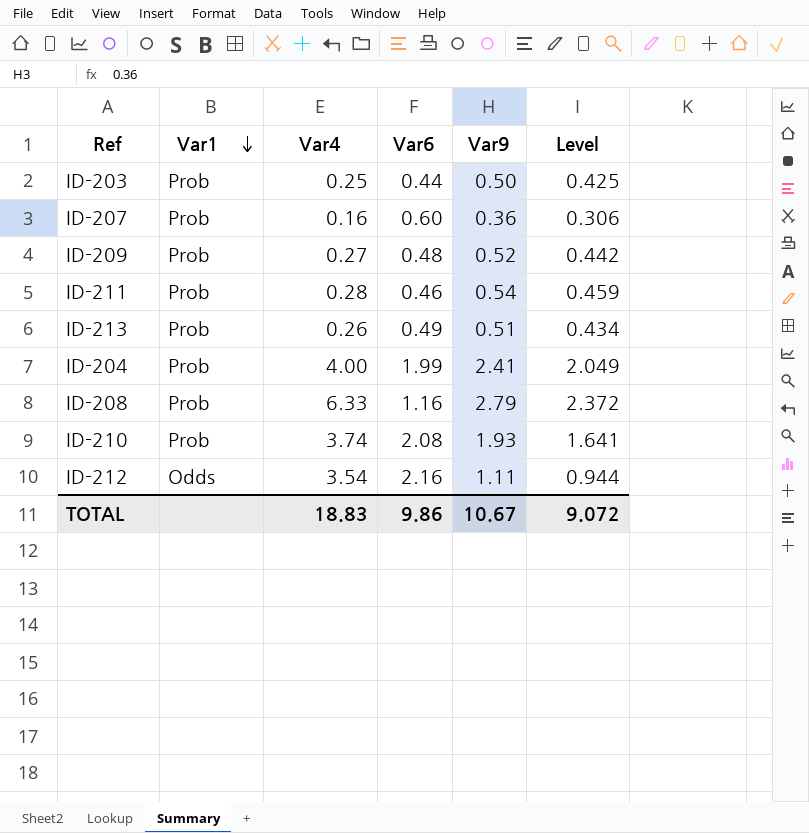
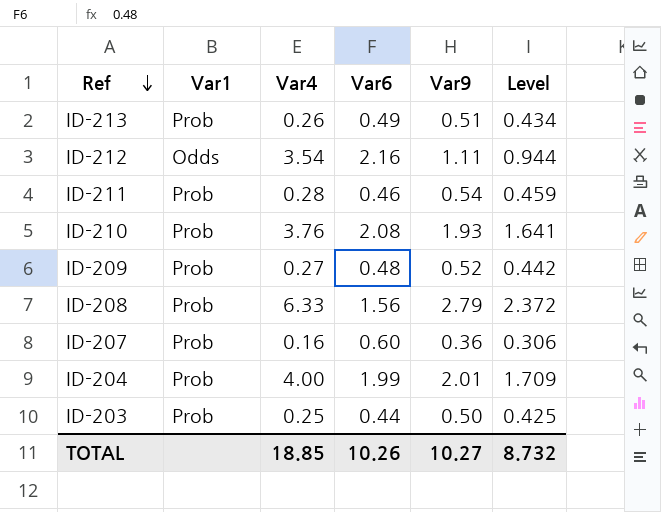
row order: Var1 descending -> Ref descending
ID-210 | Var4: 3.74 -> 3.76
ID-208 | Var6: 1.16 -> 1.56
ID-204 | Var9: 2.41 -> 2.01
ID-204 | Level: 2.049 -> 1.709
TOTAL | Var4: 18.83 -> 18.85
TOTAL | Var6: 9.86 -> 10.26
TOTAL | Var9: 10.67 -> 10.27
TOTAL | Level: 9.072 -> 8.732

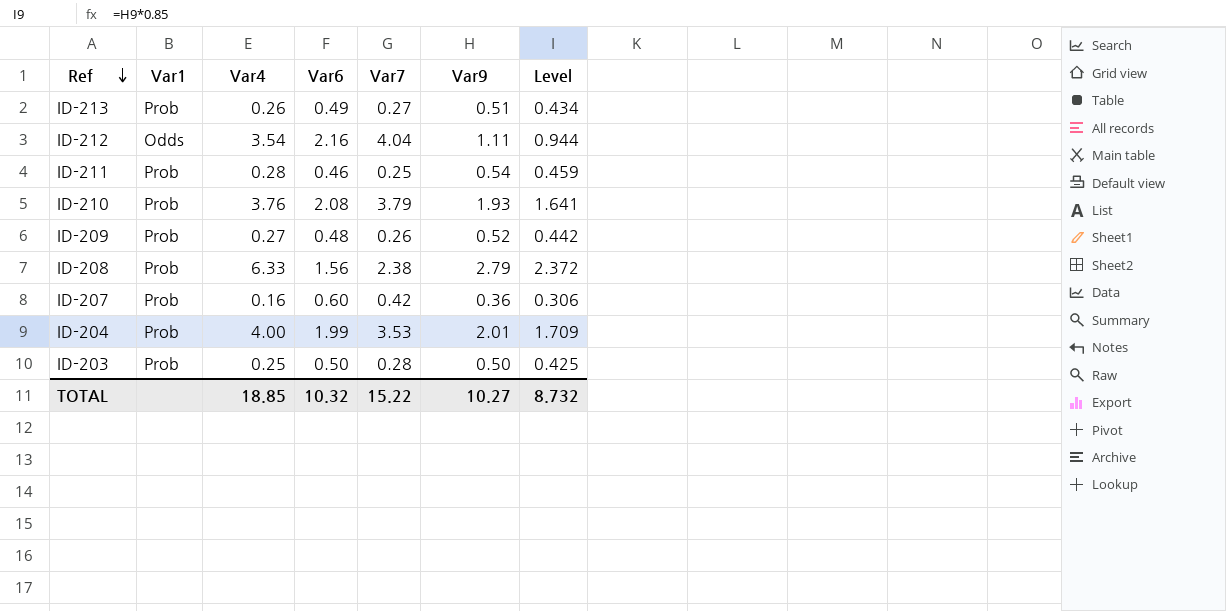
column Var7 | position: none -> 5
ID-203 | Var6: 0.44 -> 0.50
TOTAL | Var6: 10.26 -> 10.32

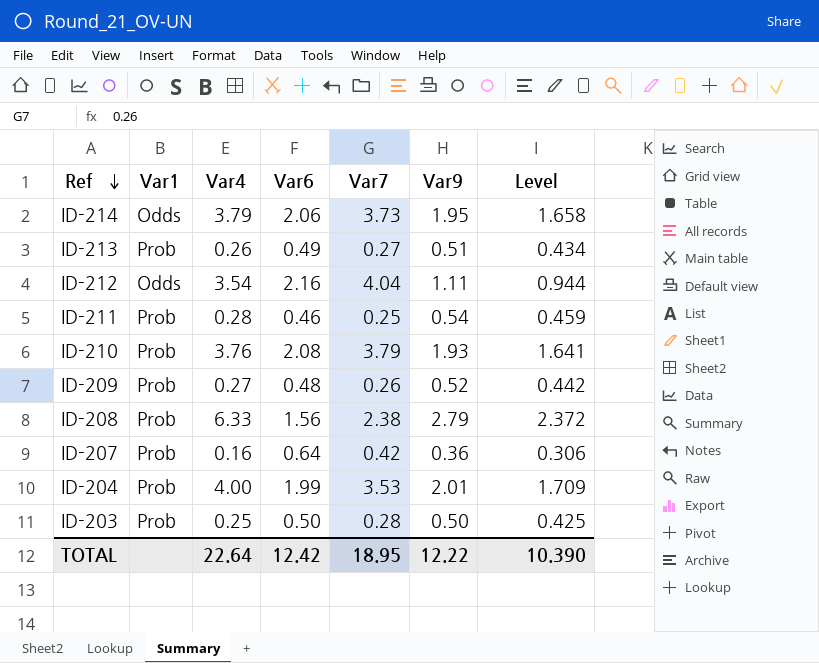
row ID-214: none -> Odds | 3.79 | 2.06 | 3.73 | 1.95 | 1.658
ID-207 | Var6: 0.60 -> 0.64
TOTAL | Var4: 18.85 -> 22.64
TOTAL | Var6: 10.32 -> 12.42
TOTAL | Var7: 15.22 -> 18.95
TOTAL | Var9: 10.27 -> 12.22
TOTAL | Level: 8.732 -> 10.390

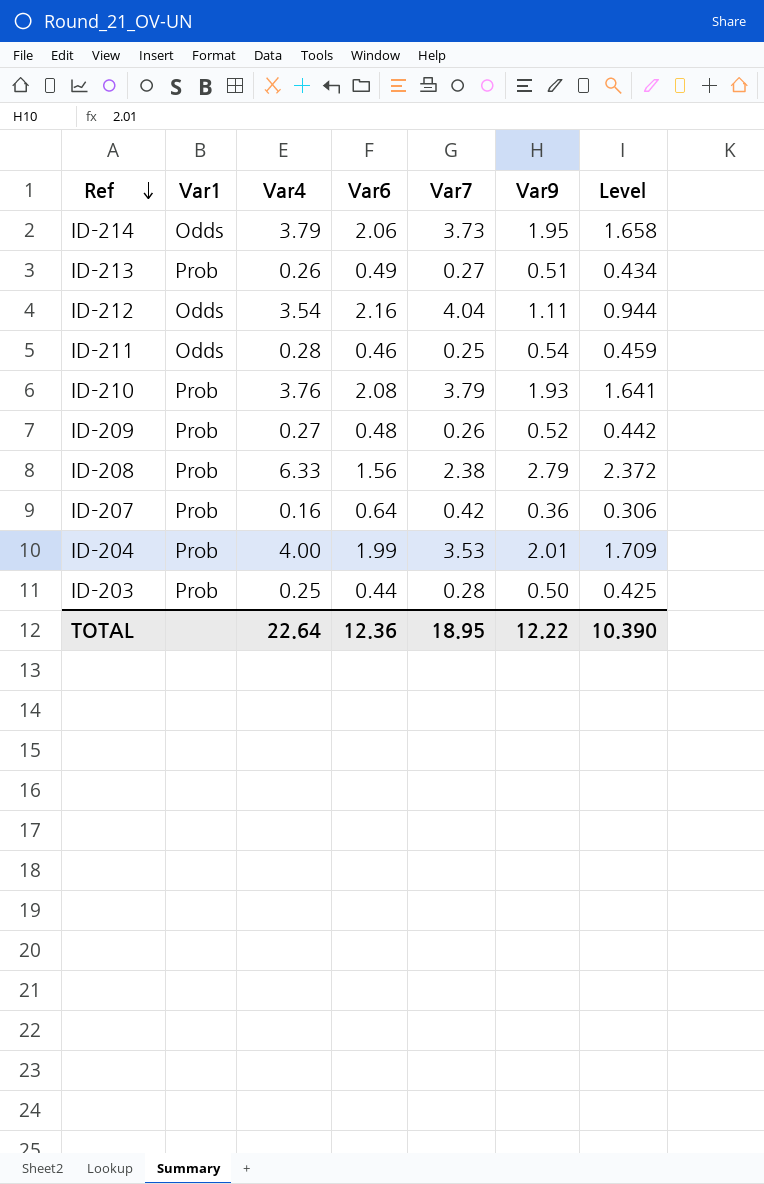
ID-211 | Var1: Prob -> Odds
ID-203 | Var6: 0.50 -> 0.44
TOTAL | Var6: 12.42 -> 12.36

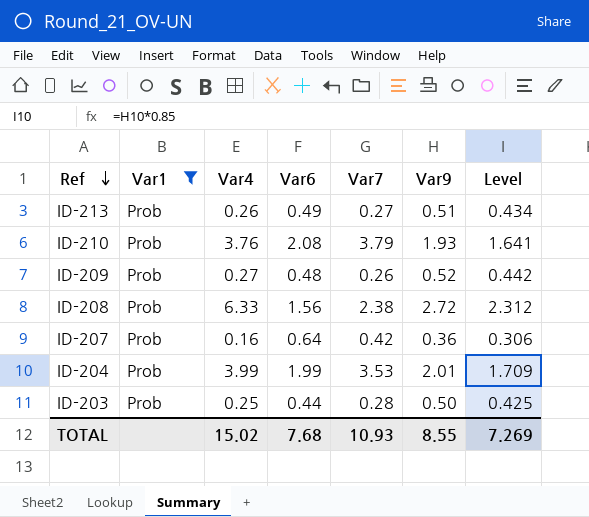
filter: none -> Var1 = Prob
ID-208 | Var9: 2.79 -> 2.72
ID-208 | Level: 2.372 -> 2.312
ID-204 | Var4: 4.00 -> 3.99
TOTAL | Var4: 22.64 -> 15.02
TOTAL | Var6: 12.36 -> 7.68
TOTAL | Var7: 18.95 -> 10.93
TOTAL | Var9: 12.22 -> 8.55
TOTAL | Level: 10.390 -> 7.269

